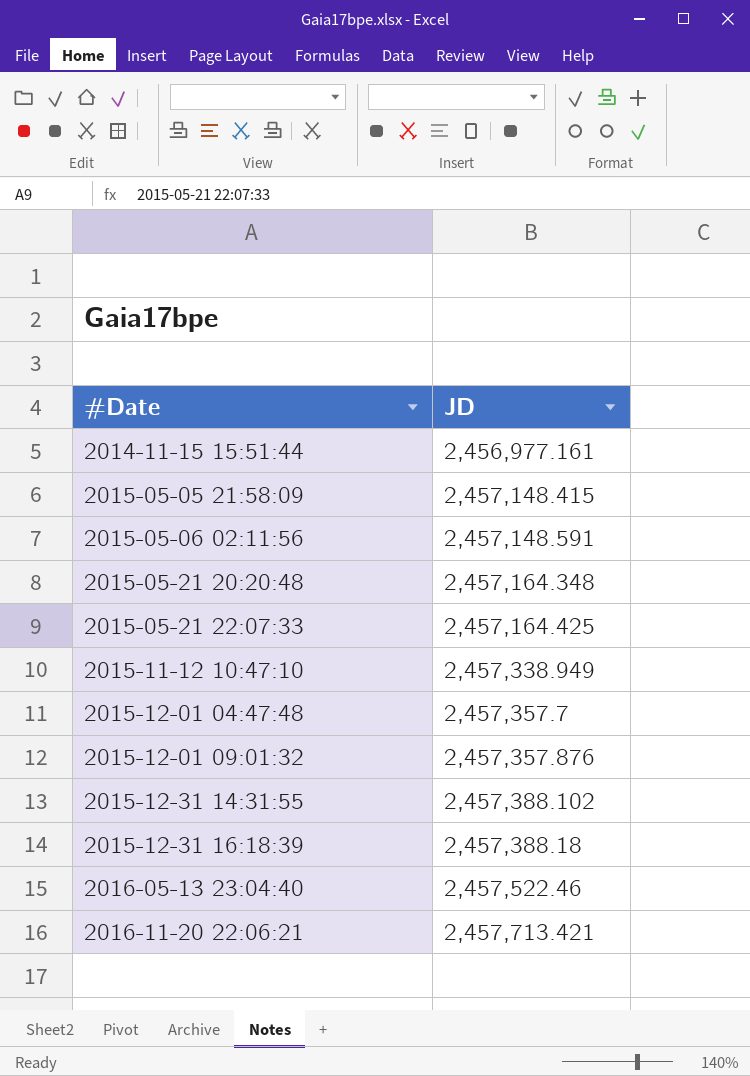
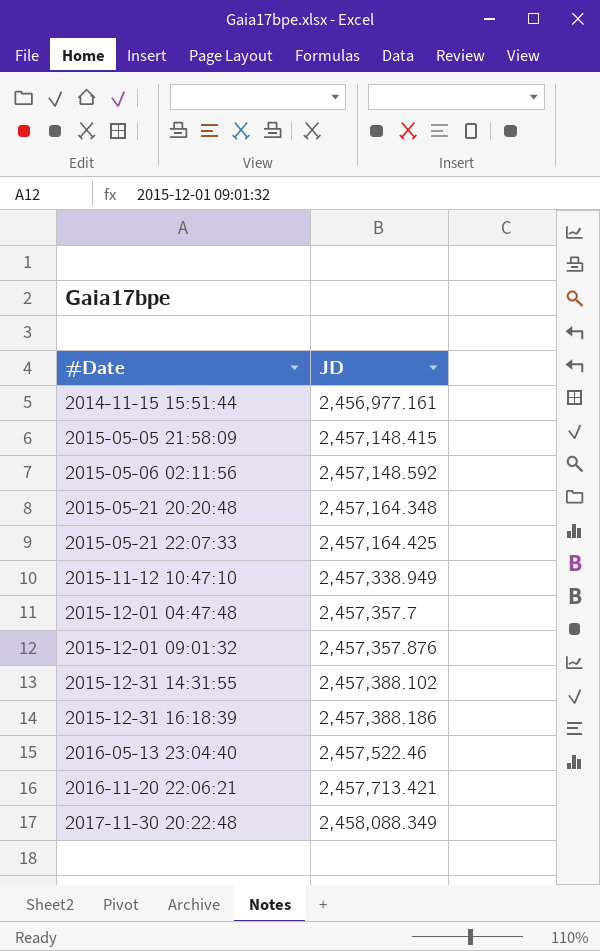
2015-05-06 02:11:56 | JD: 2,457,148.591 -> 2,457,148.592
2015-12-31 16:18:39 | JD: 2,457,388.18 -> 2,457,388.186
row 2017-11-30 20:22:48: none -> 2,458,088.349

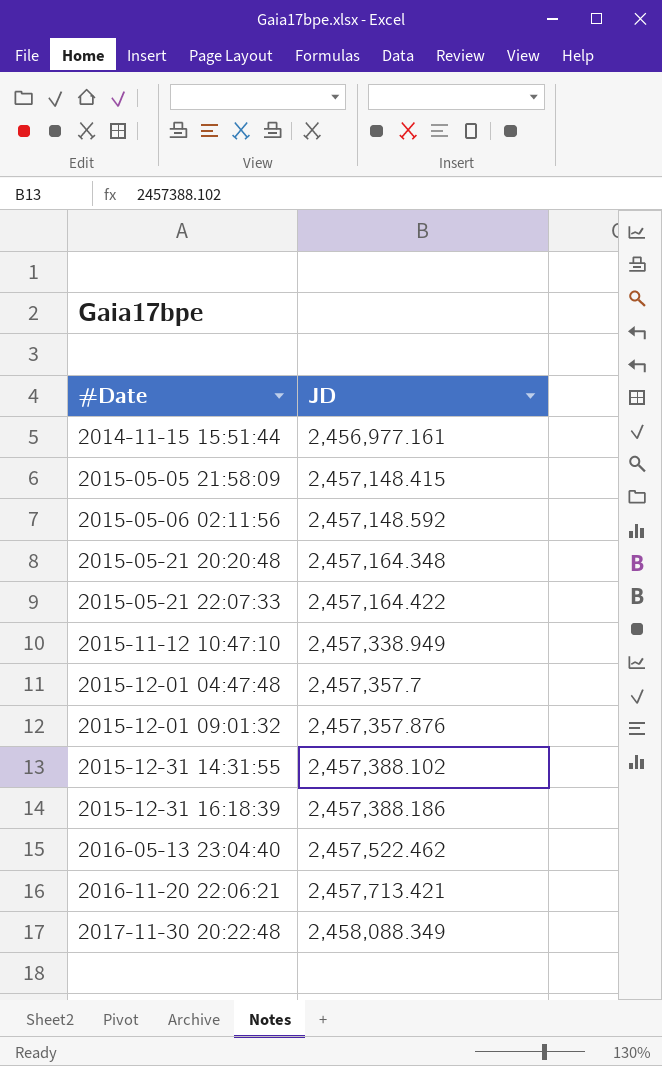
2015-05-21 22:07:33 | JD: 2,457,164.425 -> 2,457,164.422
2016-05-13 23:04:40 | JD: 2,457,522.46 -> 2,457,522.462

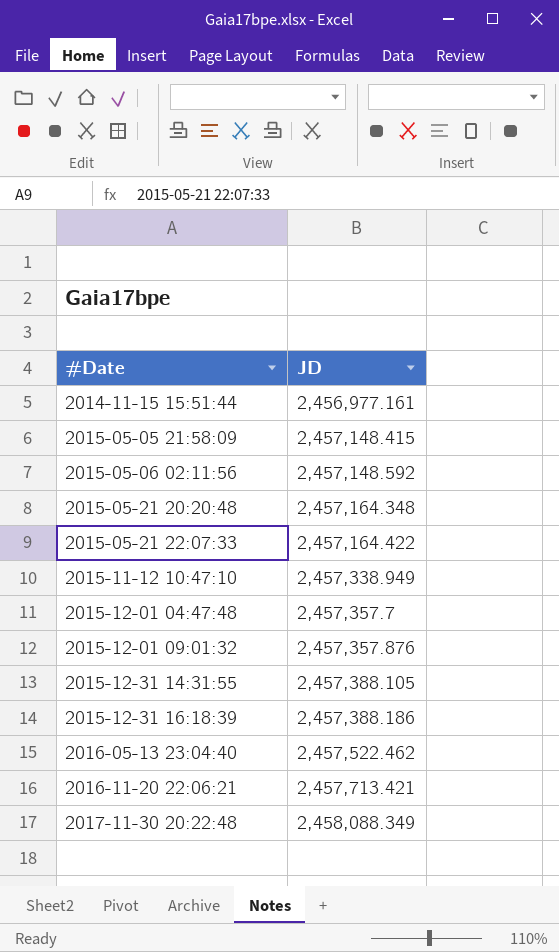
2015-12-31 14:31:55 | JD: 2,457,388.102 -> 2,457,388.105

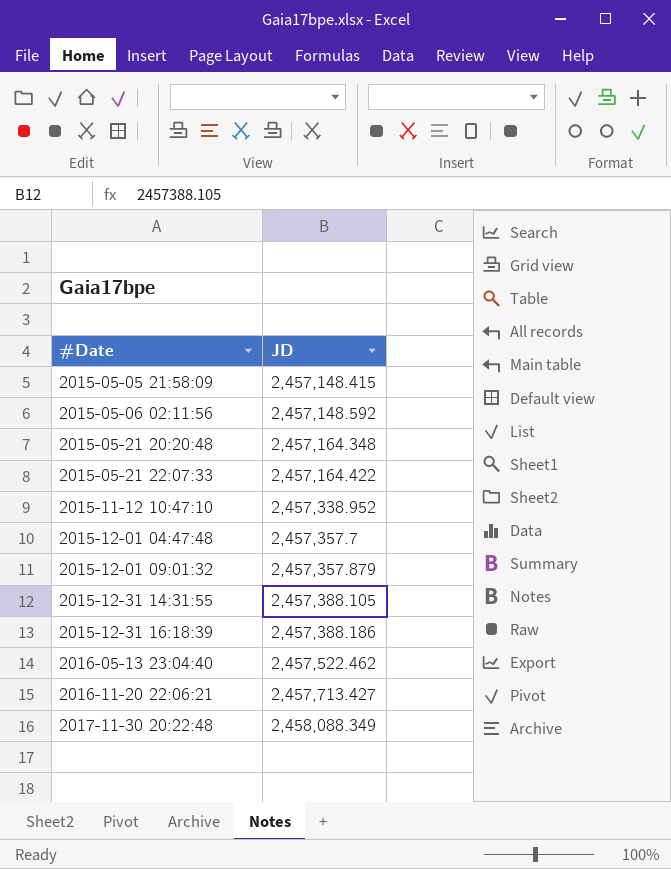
row 2014-11-15 15:51:44: 2,456,977.161 -> none
2015-11-12 10:47:10 | JD: 2,457,338.949 -> 2,457,338.952
2015-12-01 09:01:32 | JD: 2,457,357.876 -> 2,457,357.879
2016-11-20 22:06:21 | JD: 2,457,713.421 -> 2,457,713.427

